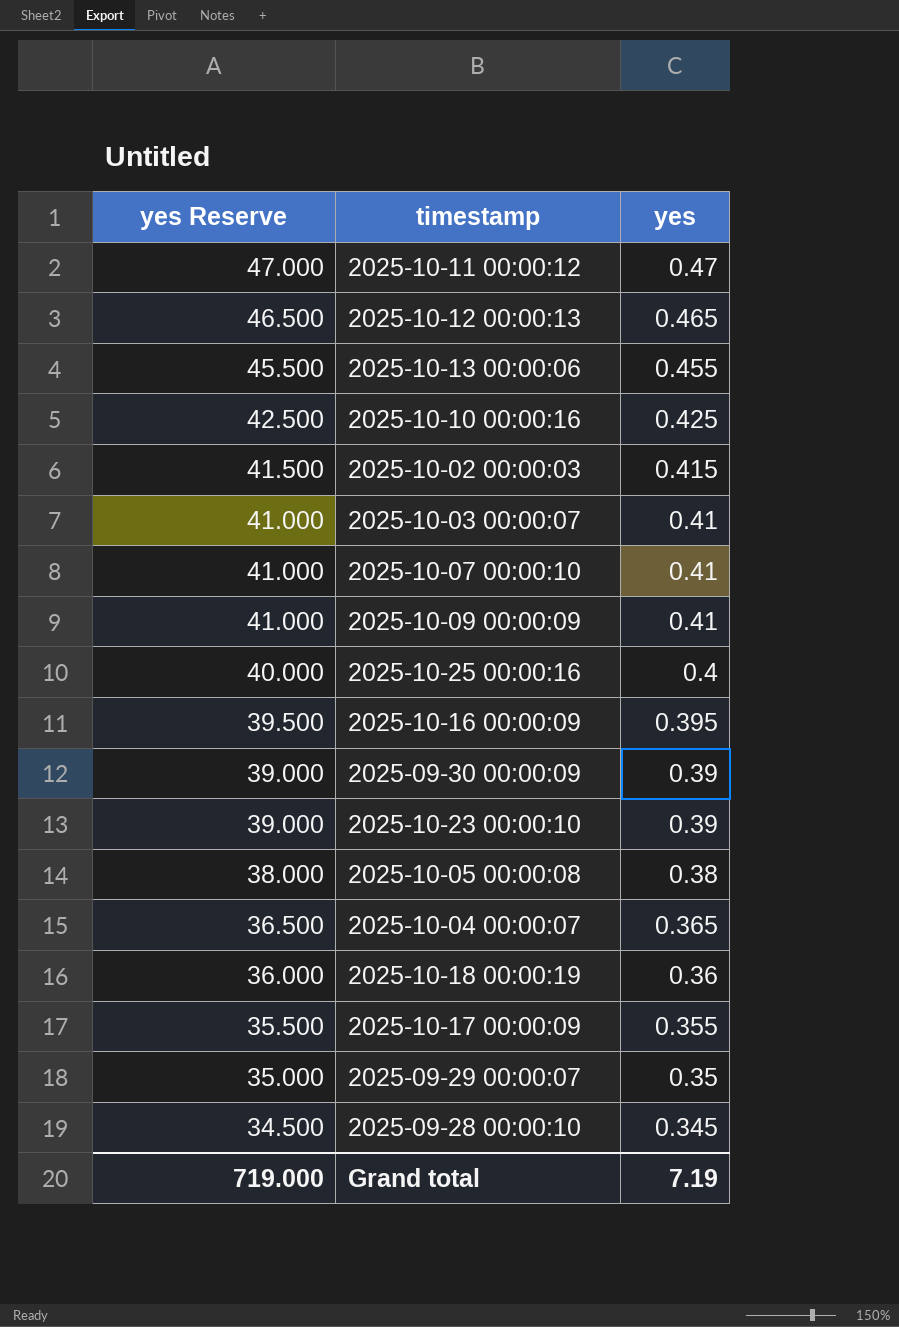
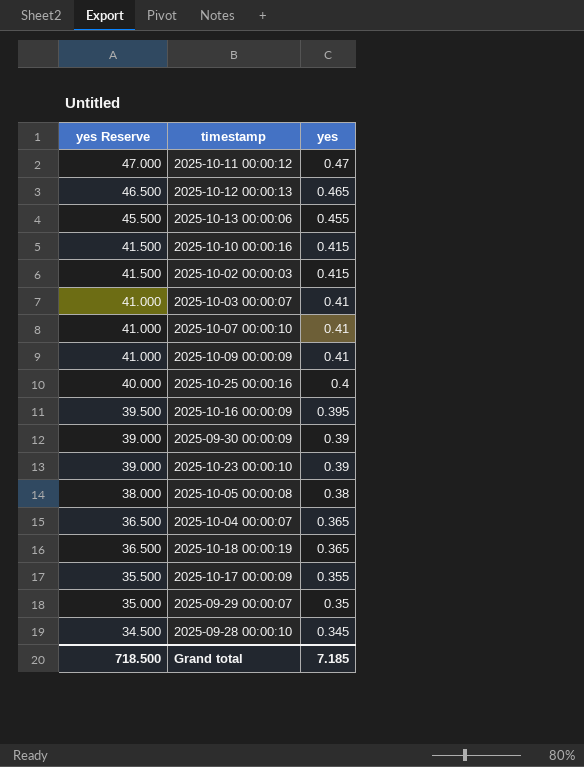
2025-10-10 00:00:16 | yes Reserve: 42.500 -> 41.500
2025-10-10 00:00:16 | yes: 0.425 -> 0.415
2025-10-18 00:00:19 | yes Reserve: 36.000 -> 36.500
2025-10-18 00:00:19 | yes: 0.36 -> 0.365
Grand total | yes Reserve: 719.000 -> 718.500
Grand total | yes: 7.19 -> 7.185

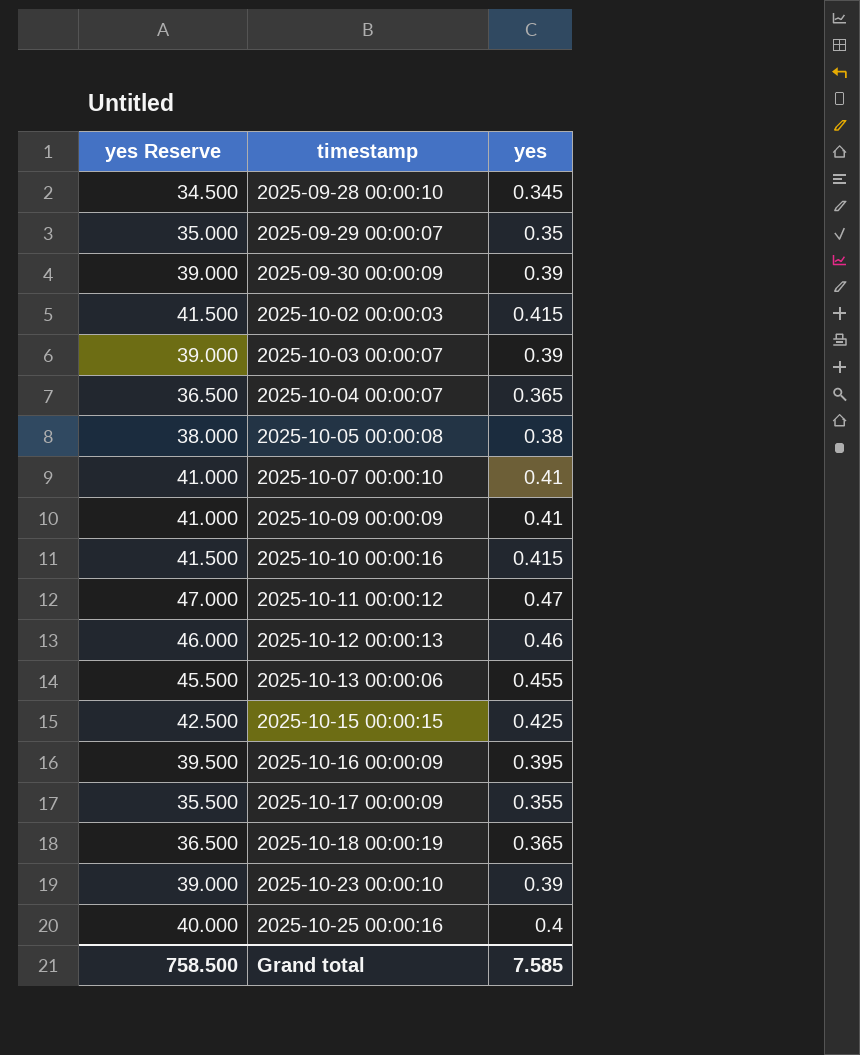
row order: yes Reserve descending -> timestamp ascending
2025-10-03 00:00:07 | yes Reserve: 41.000 -> 39.000
2025-10-03 00:00:07 | yes: 0.41 -> 0.39
2025-10-12 00:00:13 | yes Reserve: 46.500 -> 46.000
2025-10-12 00:00:13 | yes: 0.465 -> 0.46
row 2025-10-15 00:00:15: none -> 42.500 | 0.425
Grand total | yes Reserve: 718.500 -> 758.500
Grand total | yes: 7.185 -> 7.585

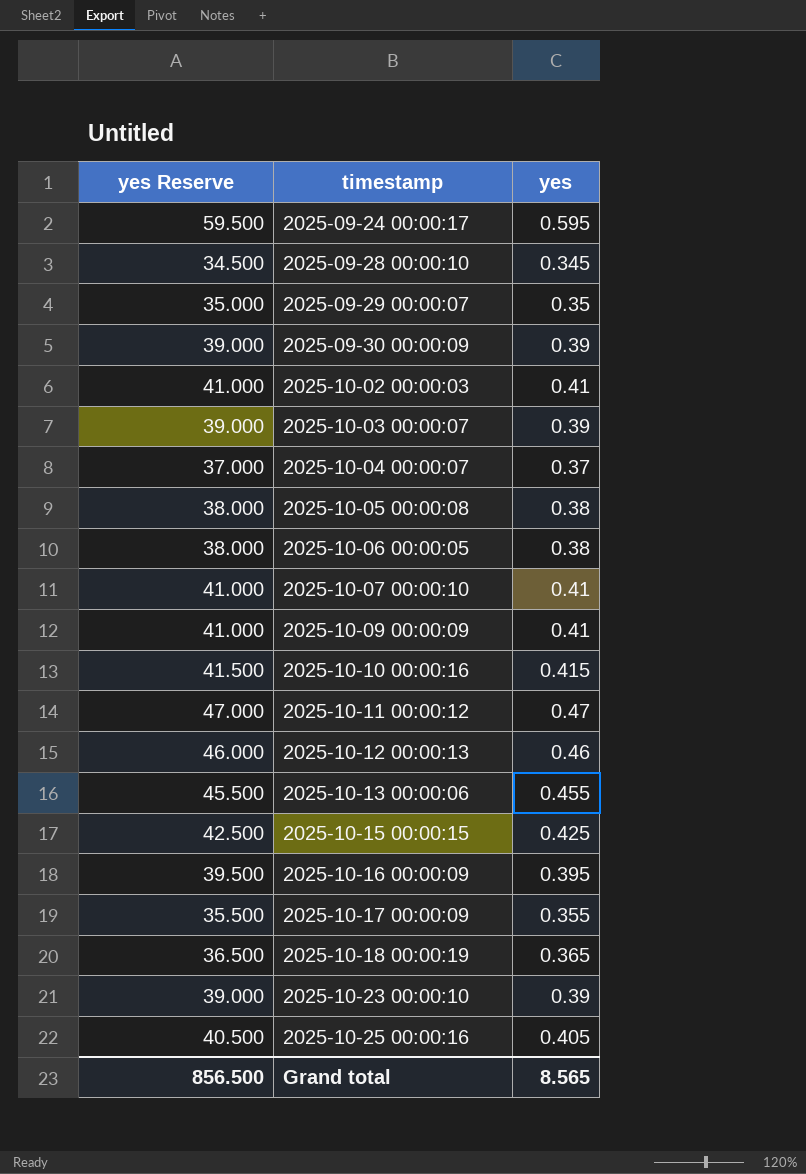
row 2025-09-24 00:00:17: none -> 59.500 | 0.595
2025-10-02 00:00:03 | yes Reserve: 41.500 -> 41.000
2025-10-02 00:00:03 | yes: 0.415 -> 0.41
2025-10-04 00:00:07 | yes Reserve: 36.500 -> 37.000
2025-10-04 00:00:07 | yes: 0.365 -> 0.37
row 2025-10-06 00:00:05: none -> 38.000 | 0.38
2025-10-25 00:00:16 | yes Reserve: 40.000 -> 40.500
2025-10-25 00:00:16 | yes: 0.4 -> 0.405
Grand total | yes Reserve: 758.500 -> 856.500
Grand total | yes: 7.585 -> 8.565

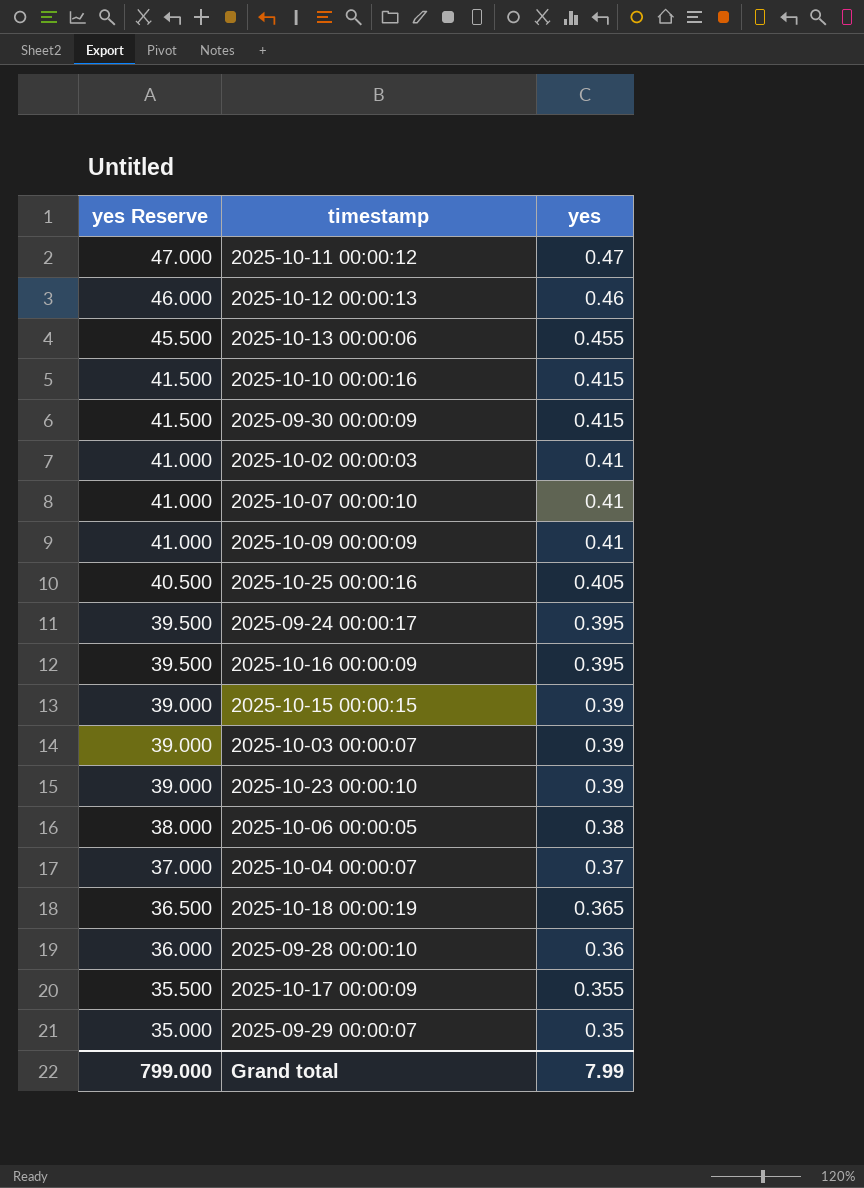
row order: timestamp ascending -> yes Reserve descending
row 2025-10-05 00:00:08: 38.000 | 0.38 -> none
2025-09-30 00:00:09 | yes Reserve: 39.000 -> 41.500
2025-09-30 00:00:09 | yes: 0.39 -> 0.415
2025-09-24 00:00:17 | yes Reserve: 59.500 -> 39.500
2025-09-24 00:00:17 | yes: 0.595 -> 0.395
2025-10-15 00:00:15 | yes Reserve: 42.500 -> 39.000
2025-10-15 00:00:15 | yes: 0.425 -> 0.39
2025-09-28 00:00:10 | yes Reserve: 34.500 -> 36.000
2025-09-28 00:00:10 | yes: 0.345 -> 0.36
Grand total | yes Reserve: 856.500 -> 799.000
Grand total | yes: 8.565 -> 7.99

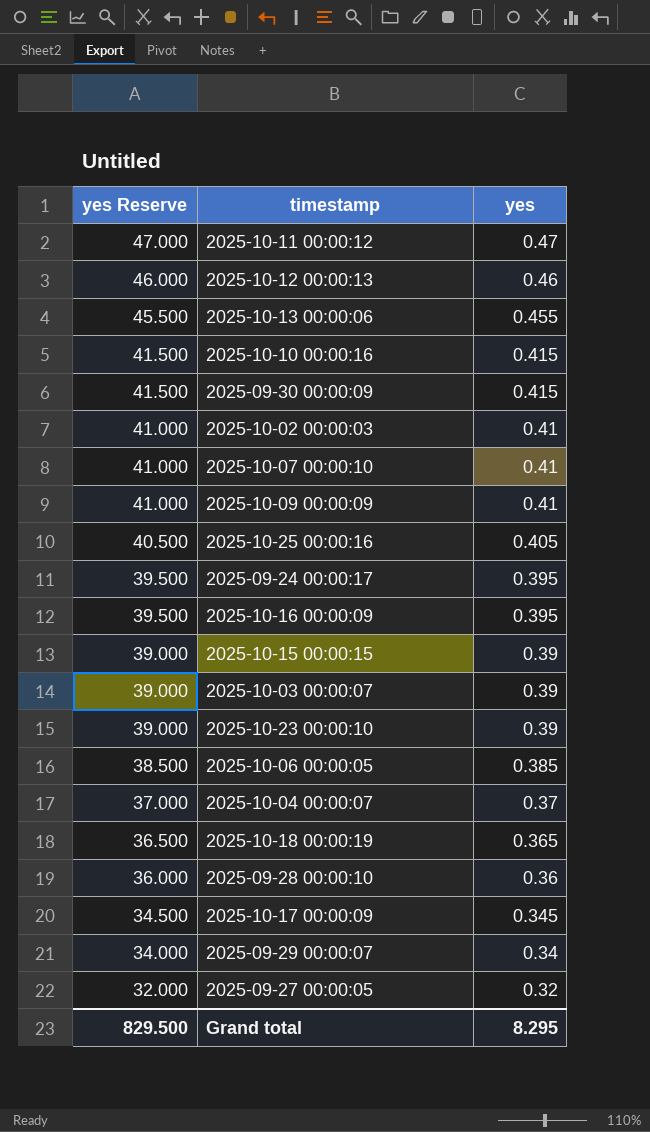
2025-10-06 00:00:05 | yes Reserve: 38.000 -> 38.500
2025-10-06 00:00:05 | yes: 0.38 -> 0.385
2025-10-17 00:00:09 | yes Reserve: 35.500 -> 34.500
2025-10-17 00:00:09 | yes: 0.355 -> 0.345
2025-09-29 00:00:07 | yes Reserve: 35.000 -> 34.000
2025-09-29 00:00:07 | yes: 0.35 -> 0.34
row 2025-09-27 00:00:05: none -> 32.000 | 0.32
Grand total | yes Reserve: 799.000 -> 829.500
Grand total | yes: 7.99 -> 8.295

